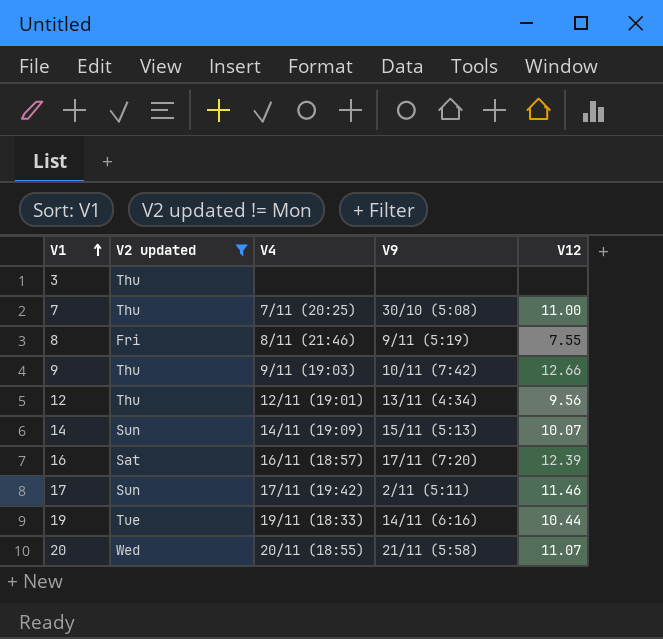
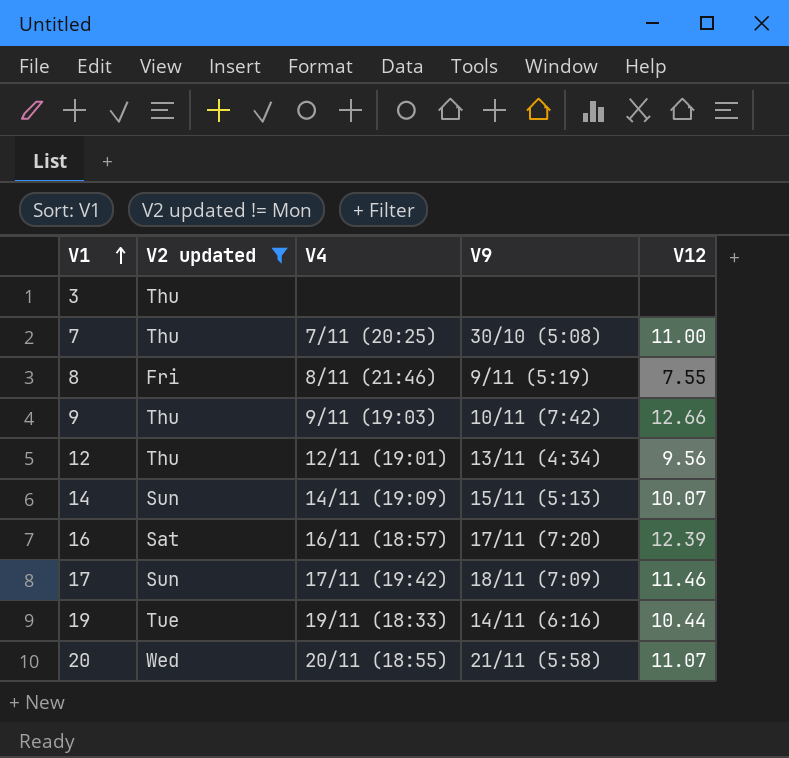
17 | V9: 2/11 (5:11) -> 18/11 (7:09)

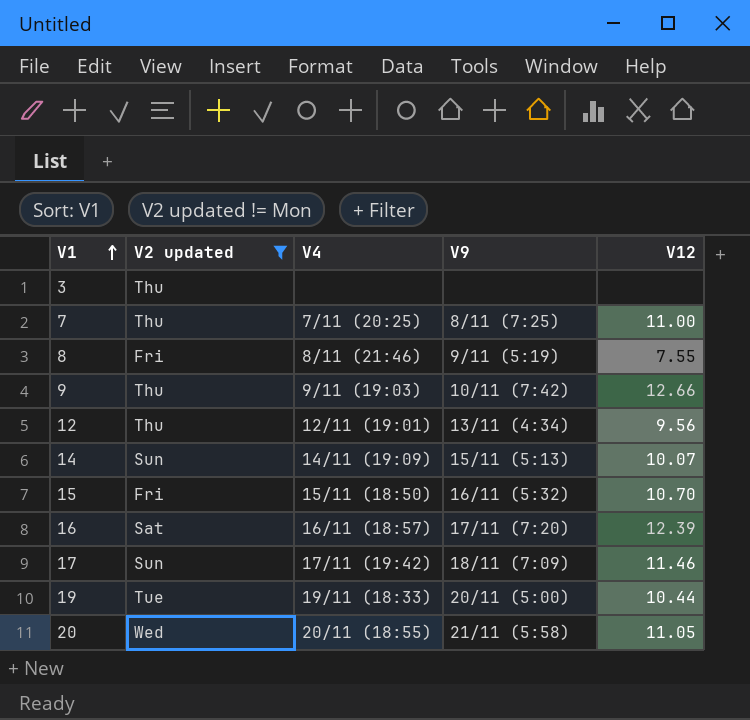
7 | V9: 30/10 (5:08) -> 8/11 (7:25)
row 15: none -> Fri | 15/11 (18:50) | 16/11 (5:32) | 10.70
19 | V9: 14/11 (6:16) -> 20/11 (5:00)
20 | V12: 11.07 -> 11.05

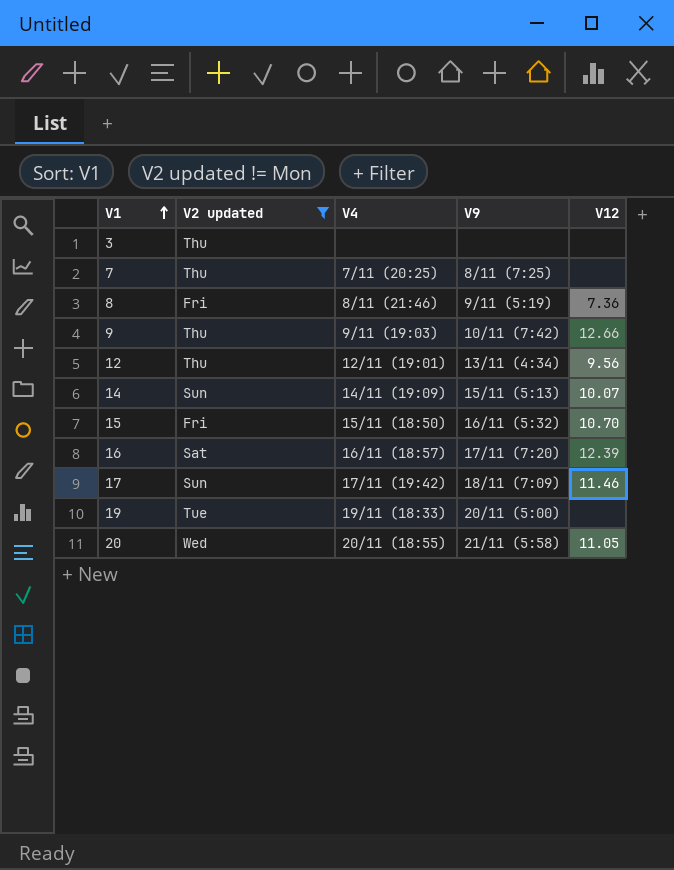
7 | V12: 11.00 -> none
8 | V12: 7.55 -> 7.36
19 | V12: 10.44 -> none

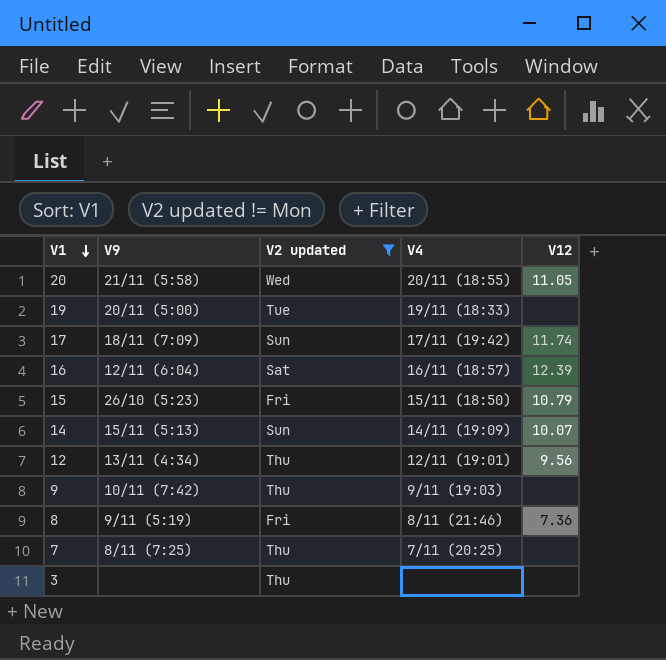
row order: V1 ascending -> V1 descending
column V9 | position: 4 -> 2
17 | V12: 11.46 -> 11.74
16 | V9: 17/11 (7:20) -> 12/11 (6:04)
15 | V9: 16/11 (5:32) -> 26/10 (5:23)
15 | V12: 10.70 -> 10.79
9 | V12: 12.66 -> none

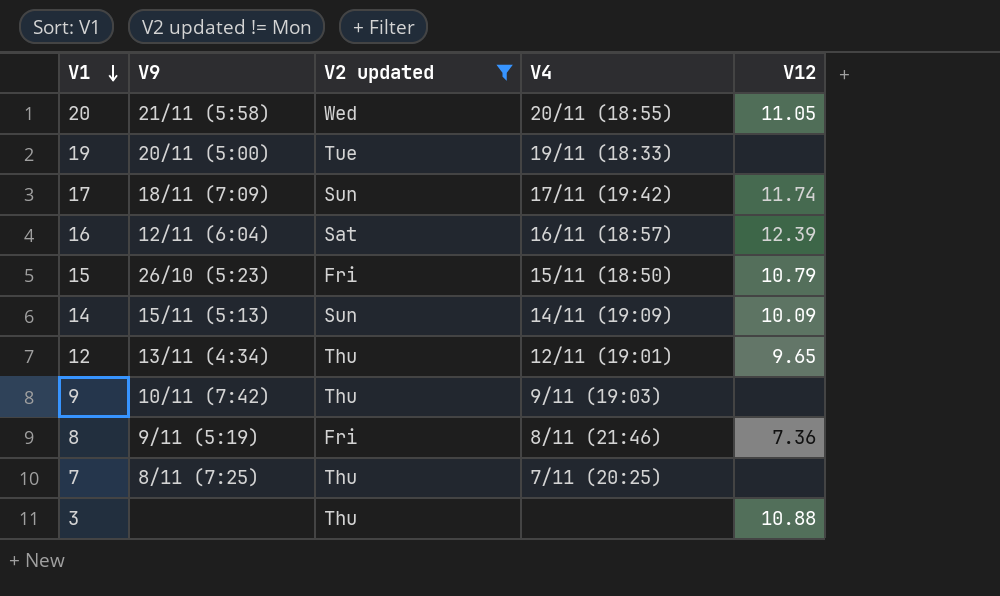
14 | V12: 10.07 -> 10.09
12 | V12: 9.56 -> 9.65
3 | V12: none -> 10.88

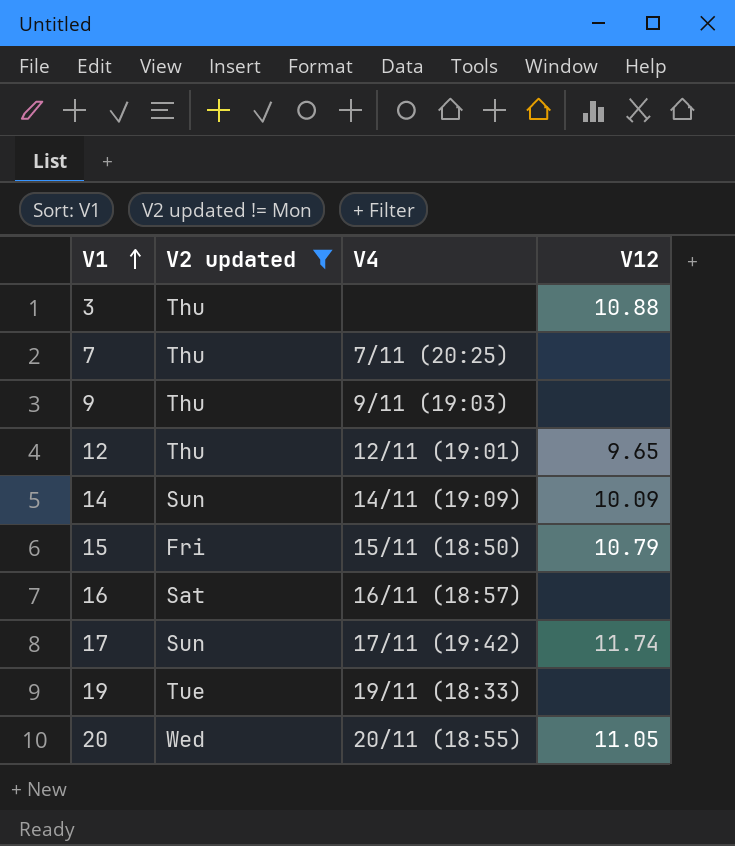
row order: V1 descending -> V1 ascending
column V9 | position: 2 -> none
row 8: 9/11 (5:19) | Fri | 8/11 (21:46) | 7.36 -> none
16 | V12: 12.39 -> none

